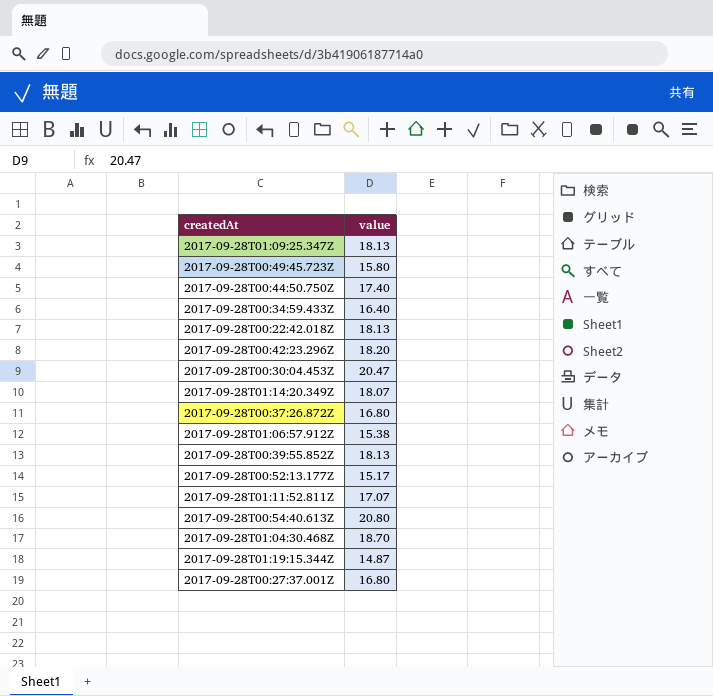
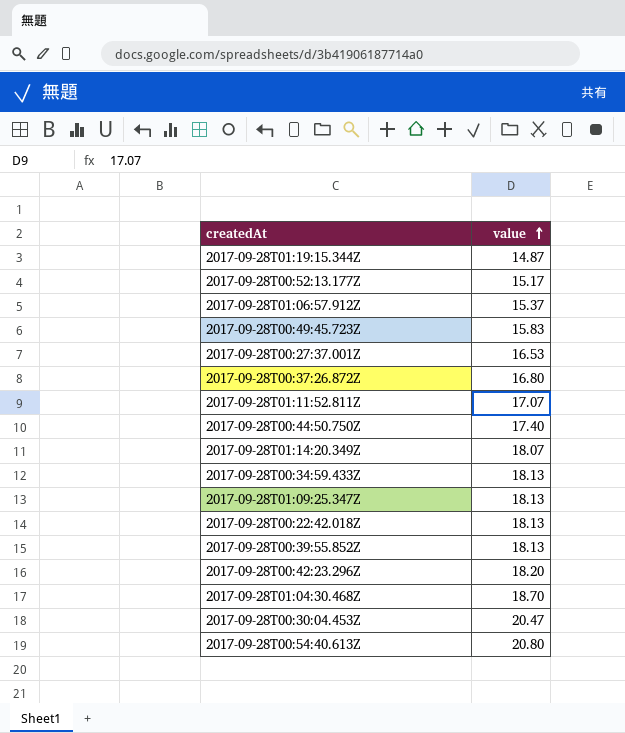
row order: none -> value ascending
2017-09-28T01:06:57.912Z | value: 15.38 -> 15.37
2017-09-28T00:49:45.723Z | value: 15.80 -> 15.83
2017-09-28T00:27:37.001Z | value: 16.80 -> 16.53
2017-09-28T00:34:59.433Z | value: 16.40 -> 18.13

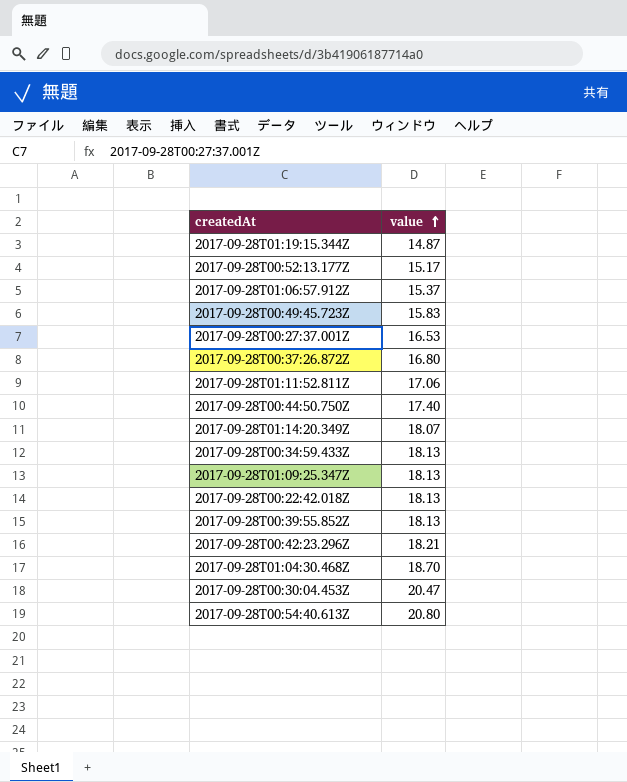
2017-09-28T01:11:52.811Z | value: 17.07 -> 17.06
2017-09-28T00:42:23.296Z | value: 18.20 -> 18.21

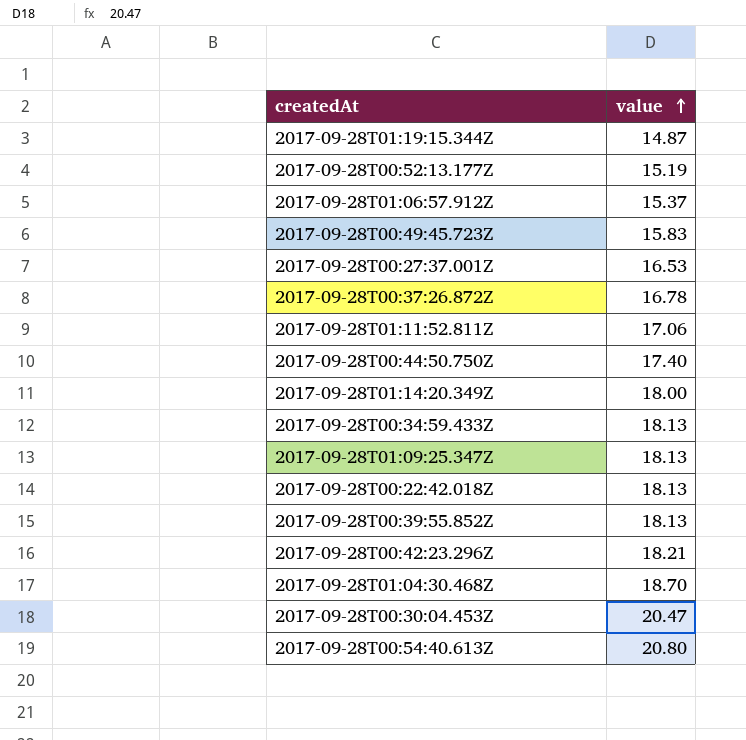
2017-09-28T00:52:13.177Z | value: 15.17 -> 15.19
2017-09-28T00:37:26.872Z | value: 16.80 -> 16.78
2017-09-28T01:14:20.349Z | value: 18.07 -> 18.00

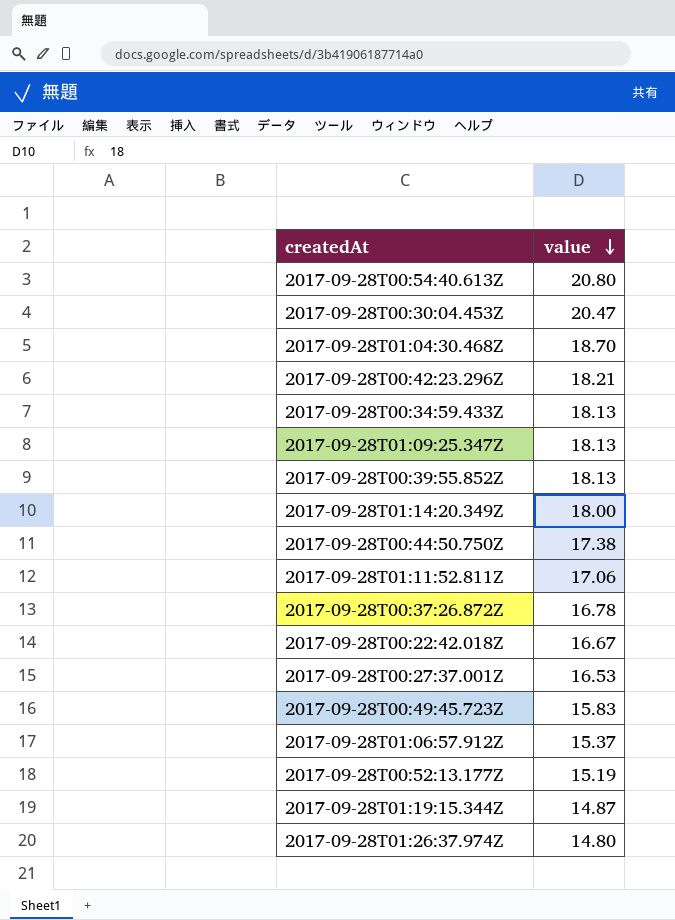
row order: value ascending -> value descending
2017-09-28T00:44:50.750Z | value: 17.40 -> 17.38
2017-09-28T00:22:42.018Z | value: 18.13 -> 16.67
row 2017-09-28T01:26:37.974Z: none -> 14.80

